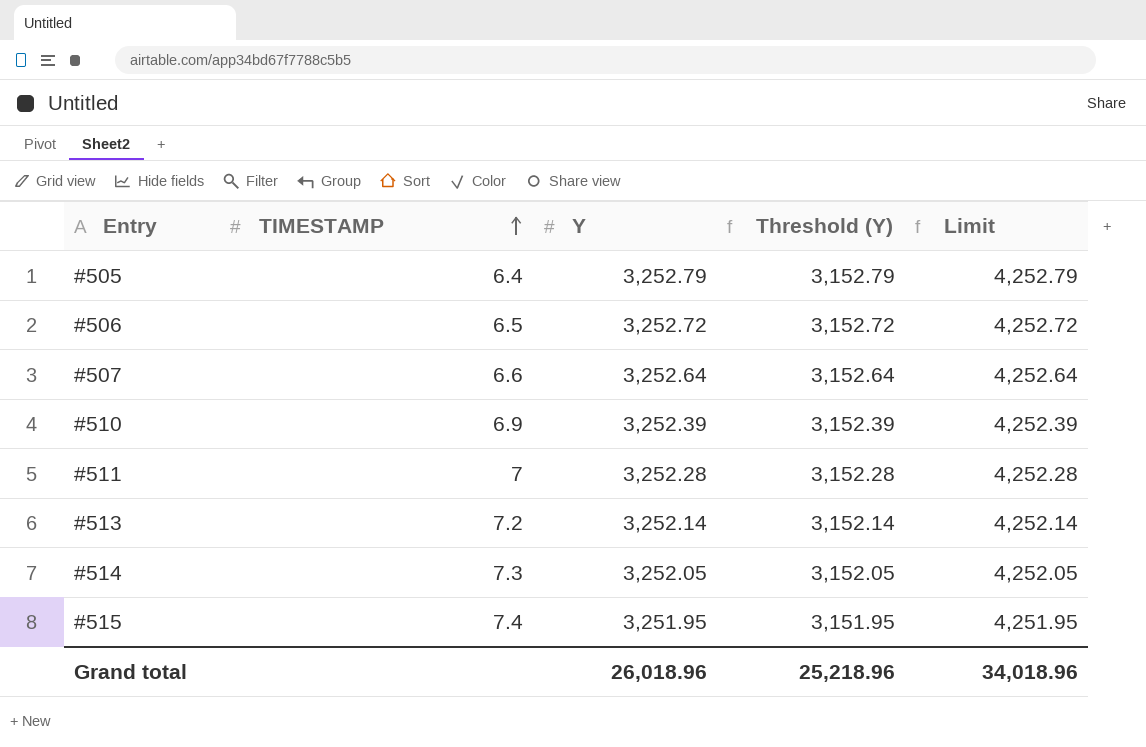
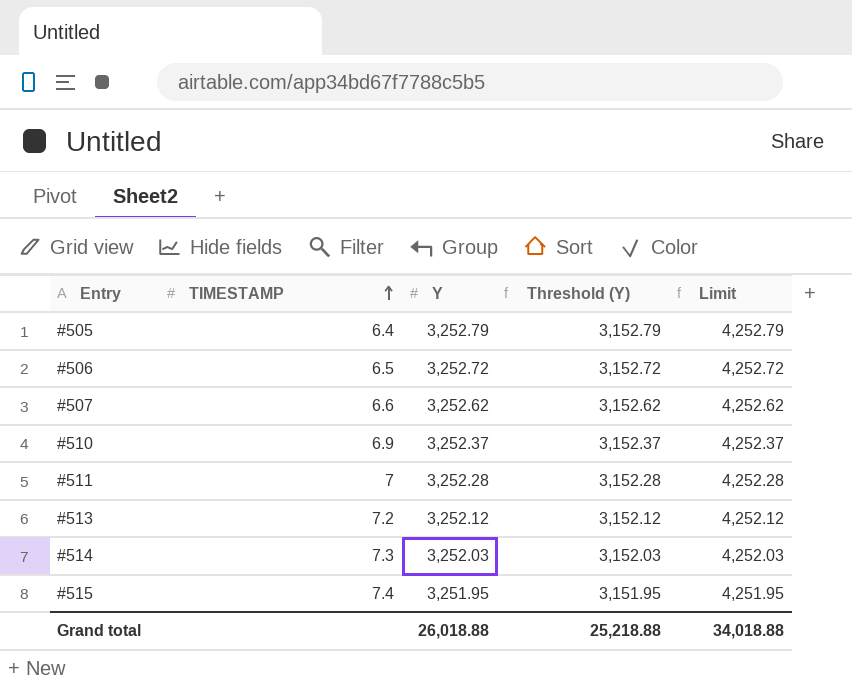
#507 | Y: 3,252.64 -> 3,252.62
#507 | Threshold (Y): 3,152.64 -> 3,152.62
#507 | Limit: 4,252.64 -> 4,252.62
#510 | Y: 3,252.39 -> 3,252.37
#510 | Threshold (Y): 3,152.39 -> 3,152.37
#510 | Limit: 4,252.39 -> 4,252.37
#513 | Y: 3,252.14 -> 3,252.12
#513 | Threshold (Y): 3,152.14 -> 3,152.12
#513 | Limit: 4,252.14 -> 4,252.12
#514 | Y: 3,252.05 -> 3,252.03
#514 | Threshold (Y): 3,152.05 -> 3,152.03
#514 | Limit: 4,252.05 -> 4,252.03
Grand total | Y: 26,018.96 -> 26,018.88
Grand total | Threshold (Y): 25,218.96 -> 25,218.88
Grand total | Limit: 34,018.96 -> 34,018.88

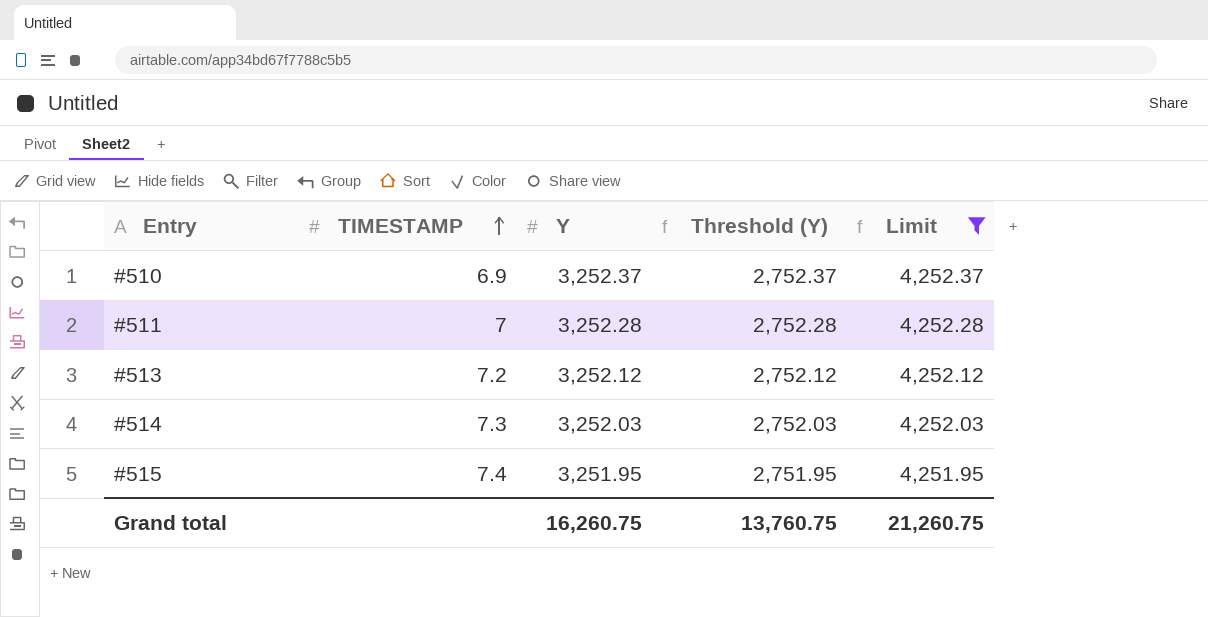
filter: none -> Limit <= 4,252.37
column Threshold (Y) | formula: [Y] - 100 -> [Y] - 500
Grand total | Y: 26,018.88 -> 16,260.75
Grand total | Threshold (Y): 25,218.88 -> 13,760.75
Grand total | Limit: 34,018.88 -> 21,260.75

